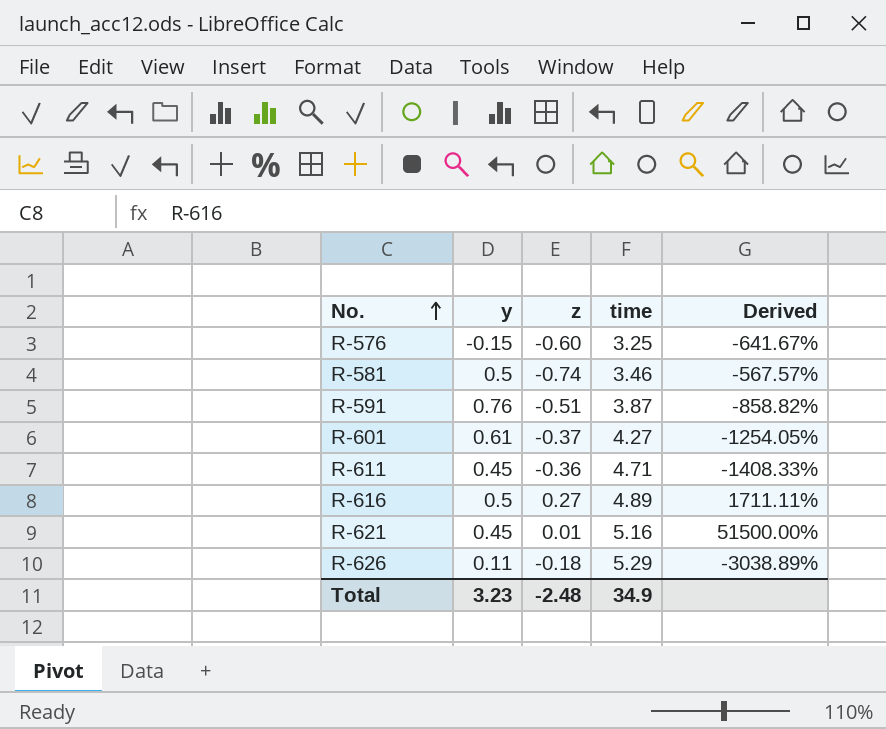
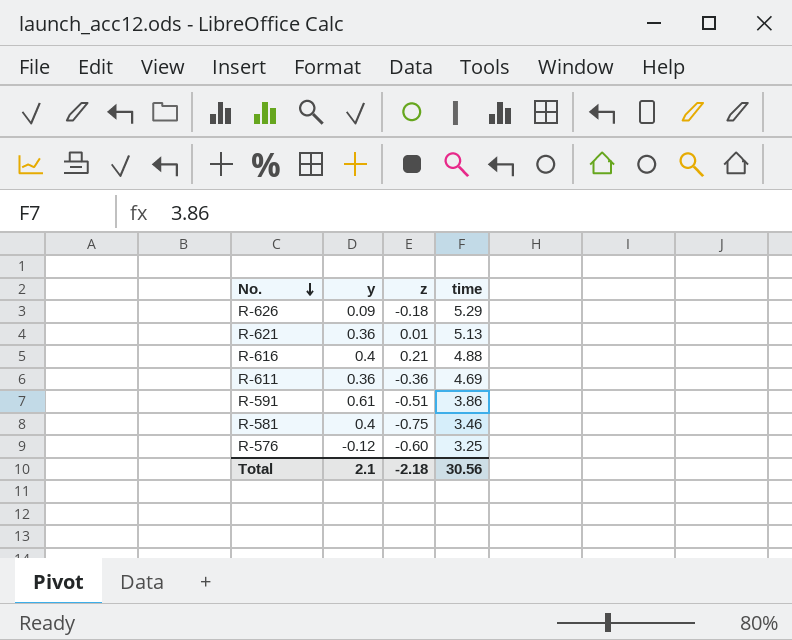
row order: No. ascending -> No. descending
column Derived | formula: ([time] - [z]) / [z] -> none
row R-601: 0.61 | -0.37 | 4.27 | -1254.05% -> none
R-626 | y: 0.11 -> 0.09
R-621 | y: 0.45 -> 0.36
R-621 | time: 5.16 -> 5.13
R-616 | y: 0.5 -> 0.4
R-616 | z: 0.27 -> 0.21
R-616 | time: 4.89 -> 4.88
R-611 | y: 0.45 -> 0.36
R-611 | time: 4.71 -> 4.69
R-591 | y: 0.76 -> 0.61
R-591 | time: 3.87 -> 3.86
R-581 | y: 0.5 -> 0.4
R-581 | z: -0.74 -> -0.75
R-576 | y: -0.15 -> -0.12
Total | y: 3.23 -> 2.1
Total | z: -2.48 -> -2.18
Total | time: 34.9 -> 30.56

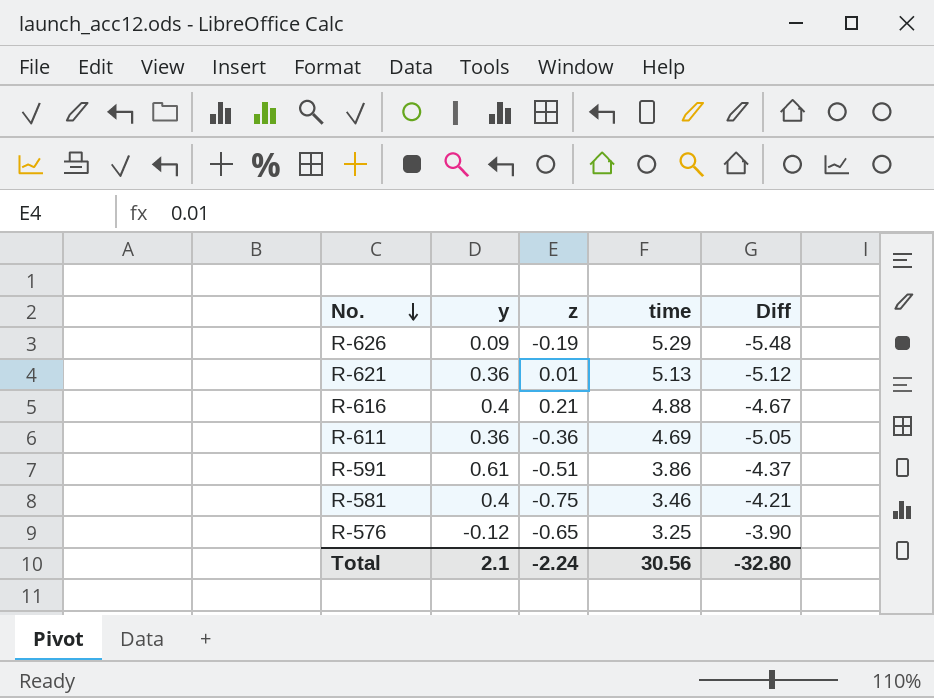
column Diff | formula: none -> [z] - [time]
R-626 | z: -0.18 -> -0.19
R-576 | z: -0.60 -> -0.65
Total | z: -2.18 -> -2.24

